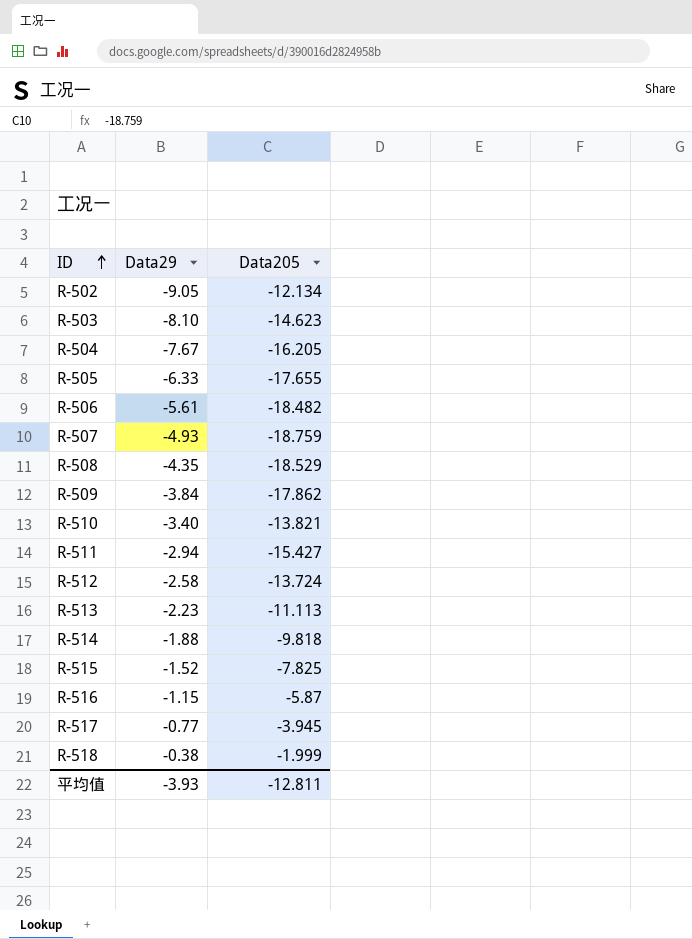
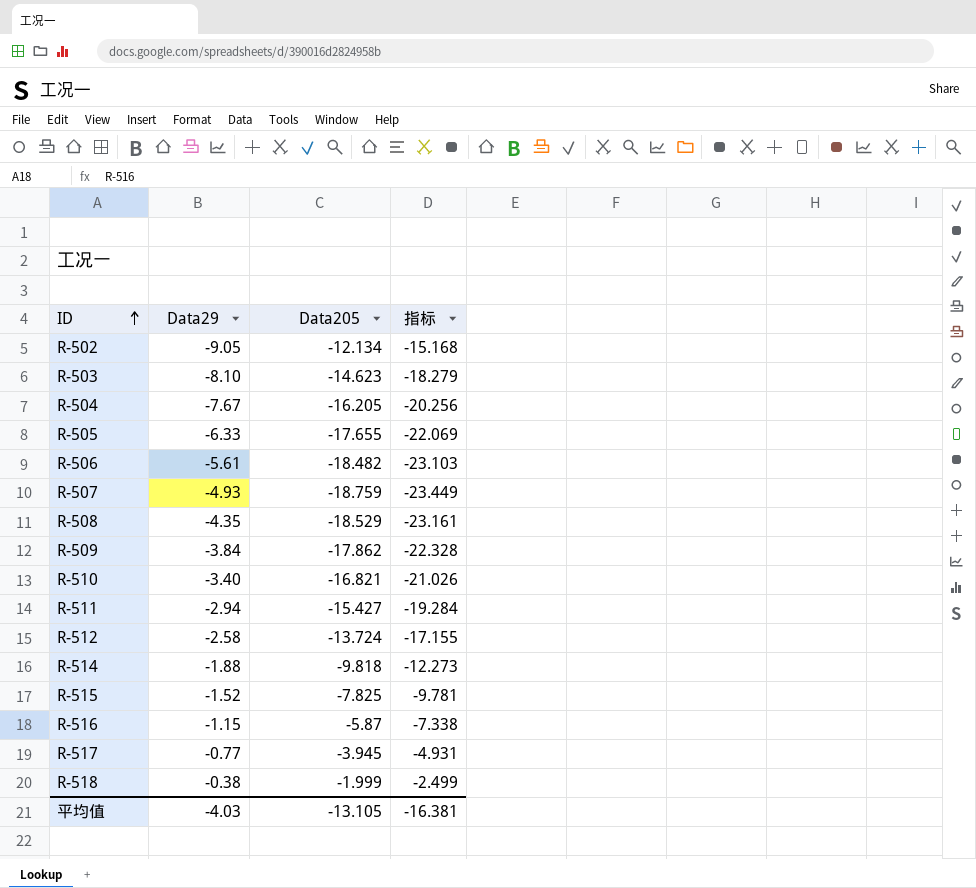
column 指标 | formula: none -> [Data205] * 1.25
row R-513: -2.23 | -11.113 -> none
R-510 | Data205: -13.821 -> -16.821
平均值 | Data29: -3.93 -> -4.03
平均值 | Data205: -12.811 -> -13.105

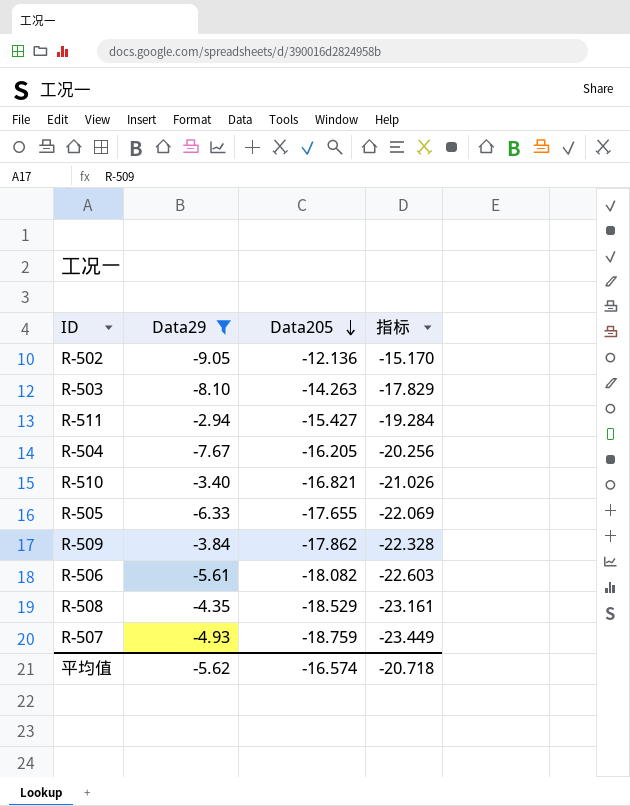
filter: none -> Data29 <= -2.94
row order: ID ascending -> Data205 descending
R-502 | Data205: -12.134 -> -12.136
R-502 | 指标: -15.168 -> -15.170
R-503 | Data205: -14.623 -> -14.263
R-503 | 指标: -18.279 -> -17.829
R-506 | Data205: -18.482 -> -18.082
R-506 | 指标: -23.103 -> -22.603
平均值 | Data29: -4.03 -> -5.62
平均值 | Data205: -13.105 -> -16.574
平均值 | 指标: -16.381 -> -20.718

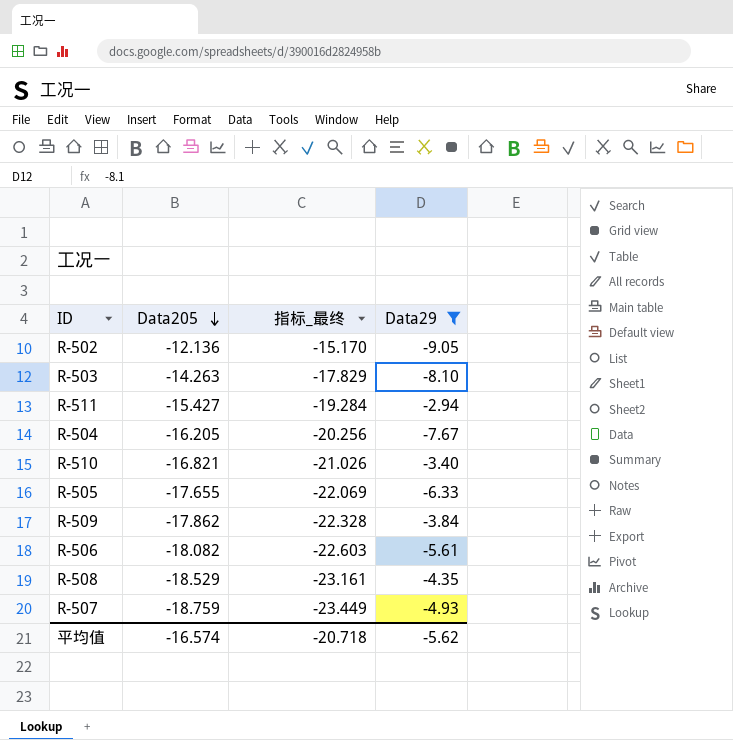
column name: 指标 -> 指标_最终
column Data29 | position: 2 -> 4

